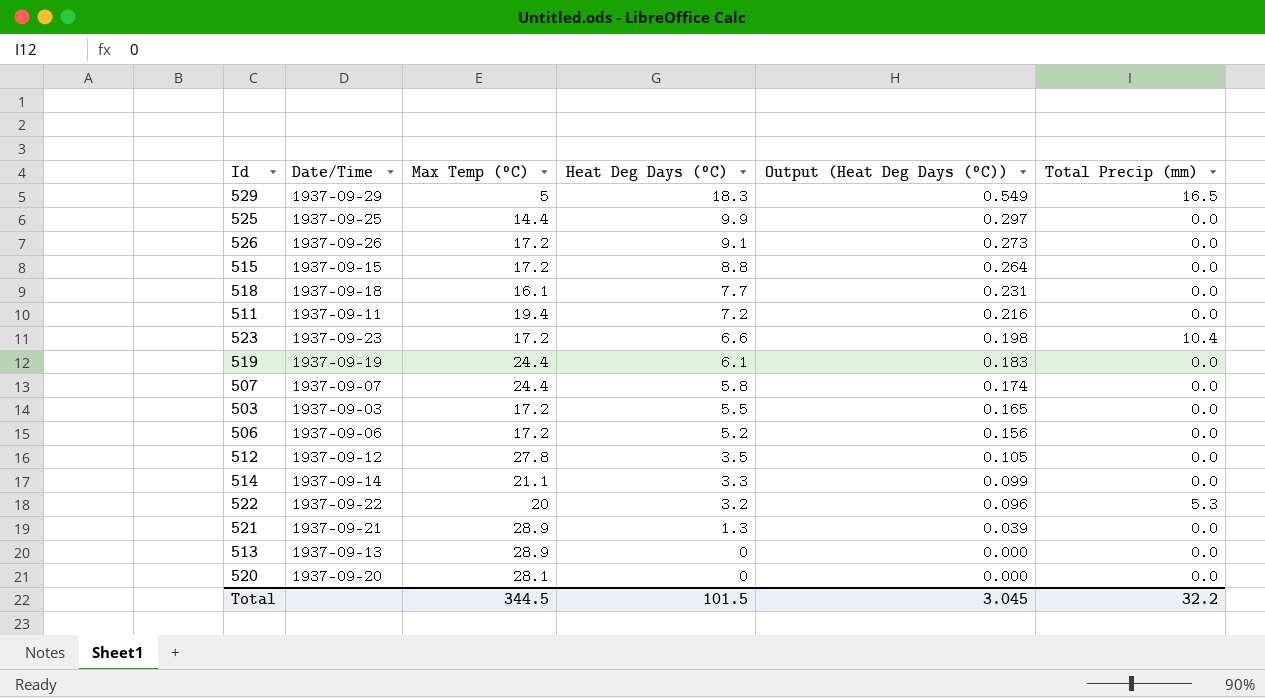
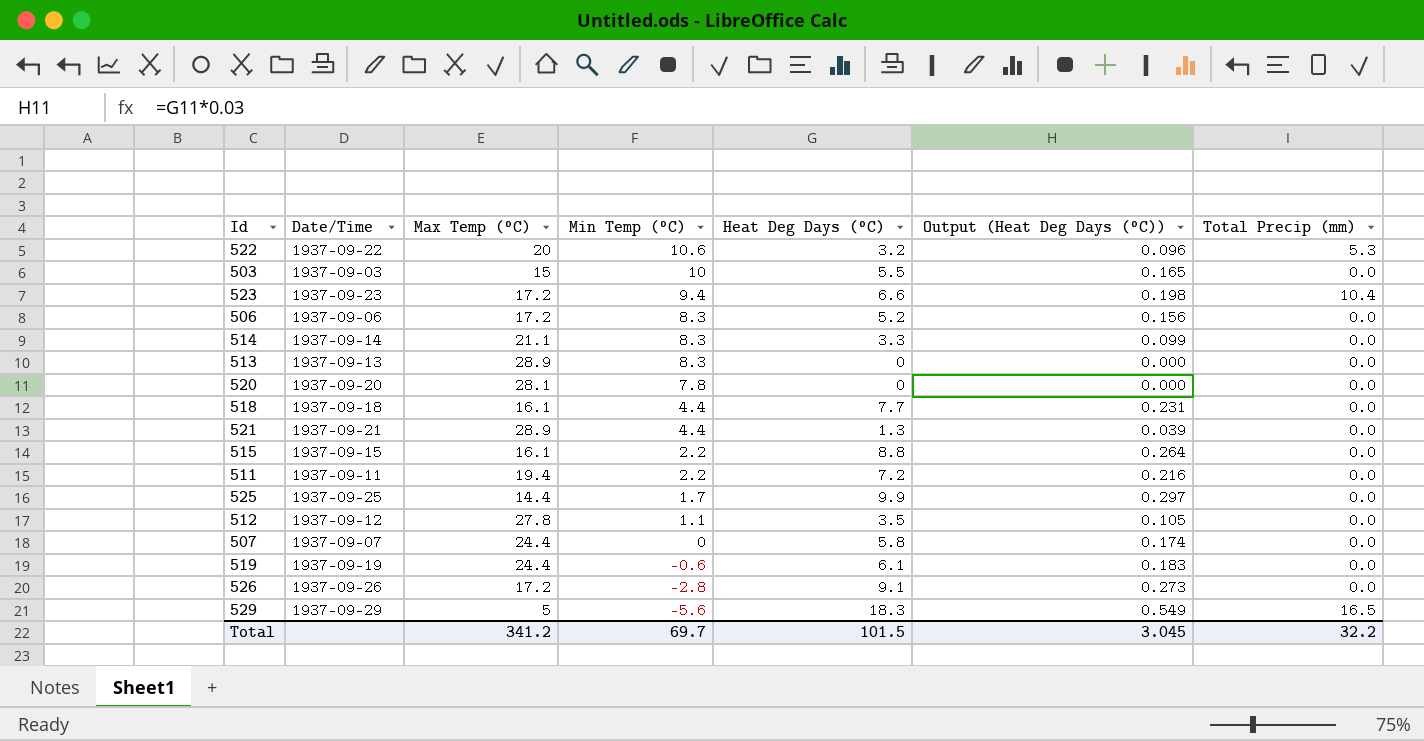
row order: Heat Deg Days (°C) descending -> Min Temp (°C) descending
column Min Temp (°C) | position: none -> 4
503 | Max Temp (°C): 17.2 -> 15
515 | Max Temp (°C): 17.2 -> 16.1
Total | Max Temp (°C): 344.5 -> 341.2

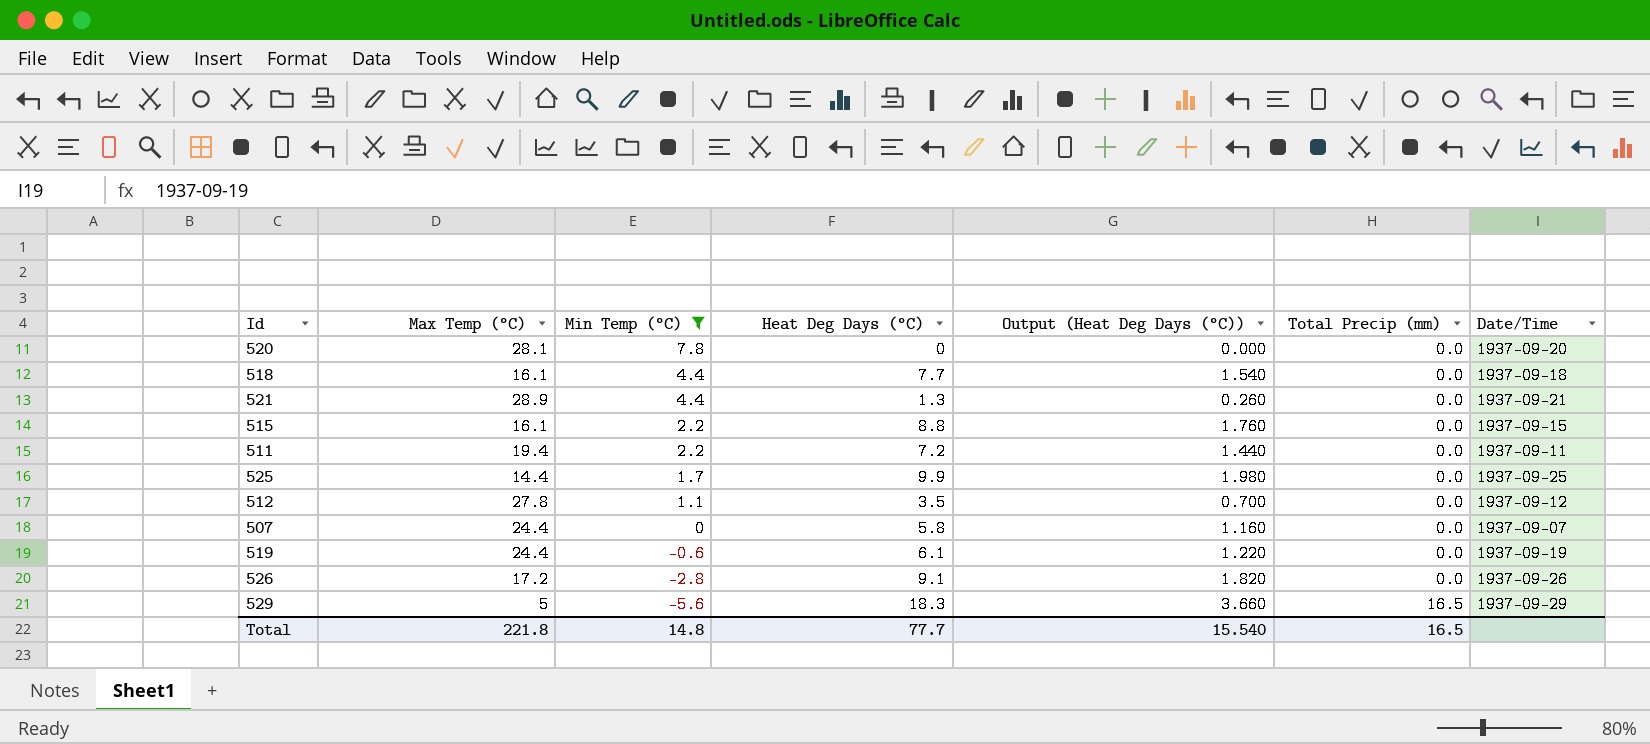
filter: none -> Min Temp (°C) <= 7.8
column Output (Heat Deg Days (°C)) | formula: [Heat Deg Days (°C)] * 0.03 -> [Heat Deg Days (°C)] * 0.2
column Date/Time | position: 2 -> 7
Total | Max Temp (°C): 341.2 -> 221.8
Total | Min Temp (°C): 69.7 -> 14.8
Total | Heat Deg Days (°C): 101.5 -> 77.7
Total | Output (Heat Deg Days (°C)): 3.045 -> 15.540
Total | Total Precip (mm): 32.2 -> 16.5

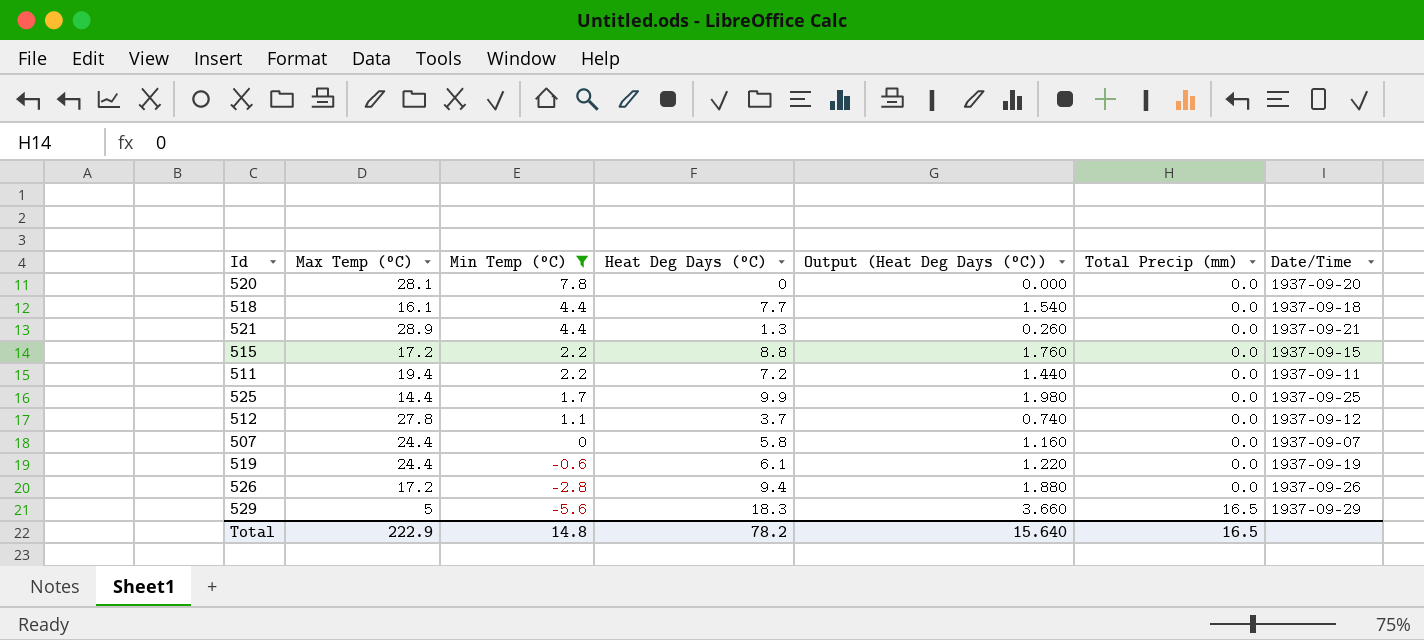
515 | Max Temp (°C): 16.1 -> 17.2
512 | Heat Deg Days (°C): 3.5 -> 3.7
512 | Output (Heat Deg Days (°C)): 0.700 -> 0.740
526 | Heat Deg Days (°C): 9.1 -> 9.4
526 | Output (Heat Deg Days (°C)): 1.820 -> 1.880
Total | Max Temp (°C): 221.8 -> 222.9
Total | Heat Deg Days (°C): 77.7 -> 78.2
Total | Output (Heat Deg Days (°C)): 15.540 -> 15.640

